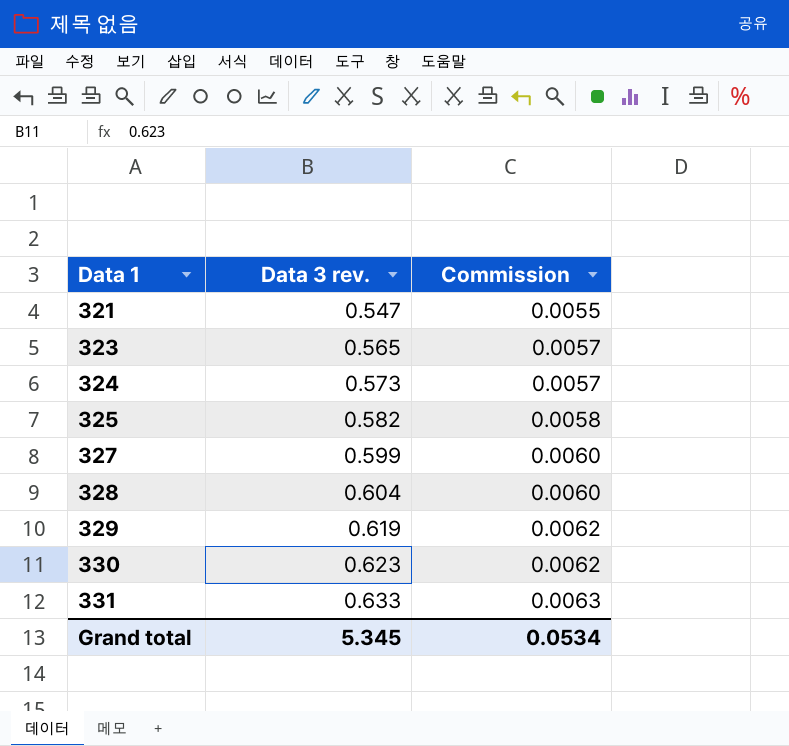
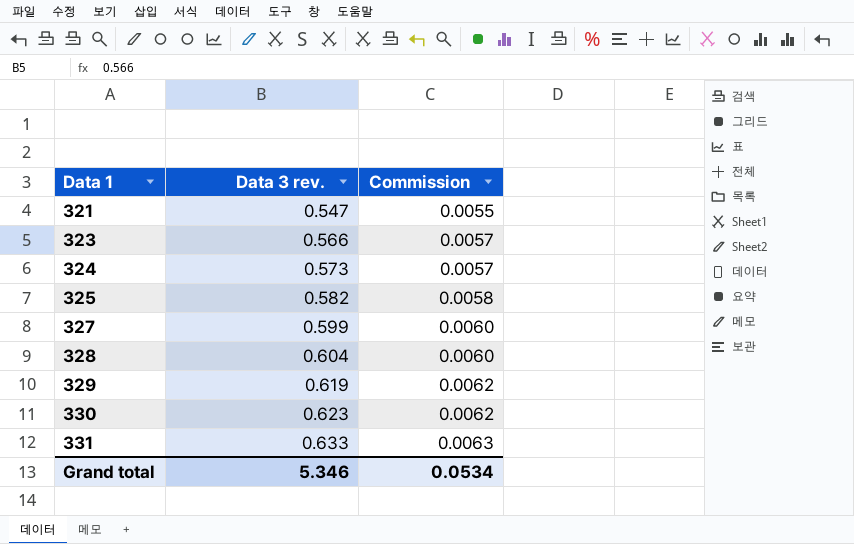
323 | Data 3 rev.: 0.565 -> 0.566
Grand total | Data 3 rev.: 5.345 -> 5.346

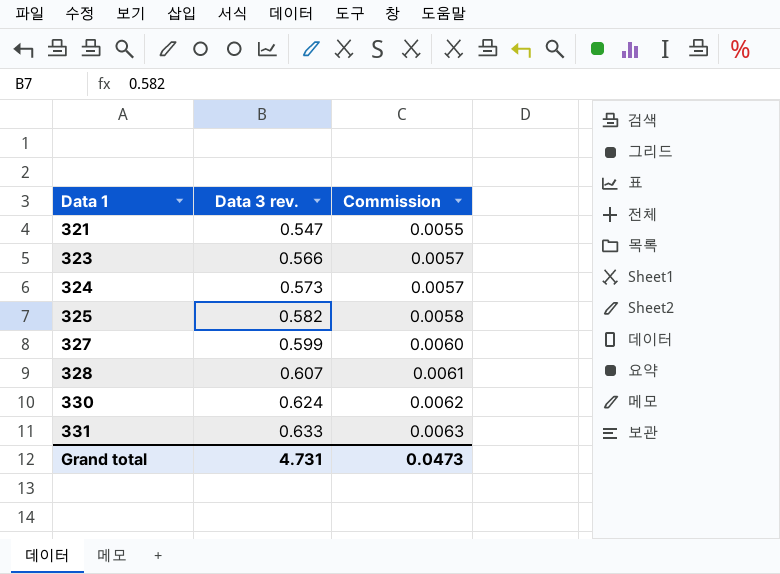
row 329: 0.619 | 0.0062 -> none
328 | Data 3 rev.: 0.604 -> 0.607
328 | Commission: 0.0060 -> 0.0061
330 | Data 3 rev.: 0.623 -> 0.624
Grand total | Data 3 rev.: 5.346 -> 4.731
Grand total | Commission: 0.0534 -> 0.0473

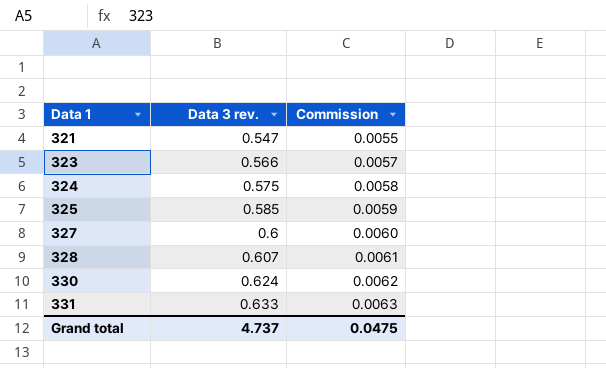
324 | Data 3 rev.: 0.573 -> 0.575
324 | Commission: 0.0057 -> 0.0058
325 | Data 3 rev.: 0.582 -> 0.585
325 | Commission: 0.0058 -> 0.0059
327 | Data 3 rev.: 0.599 -> 0.6
Grand total | Data 3 rev.: 4.731 -> 4.737
Grand total | Commission: 0.0473 -> 0.0475

